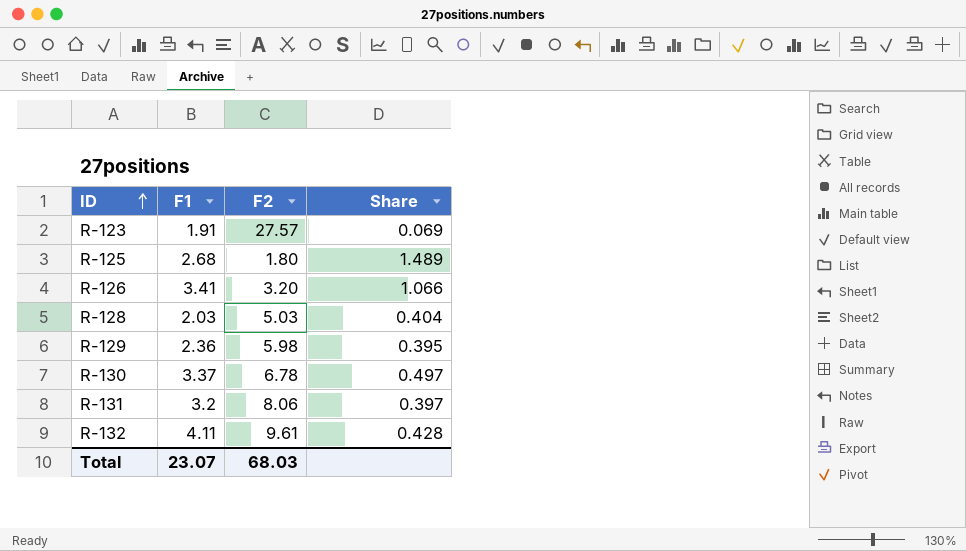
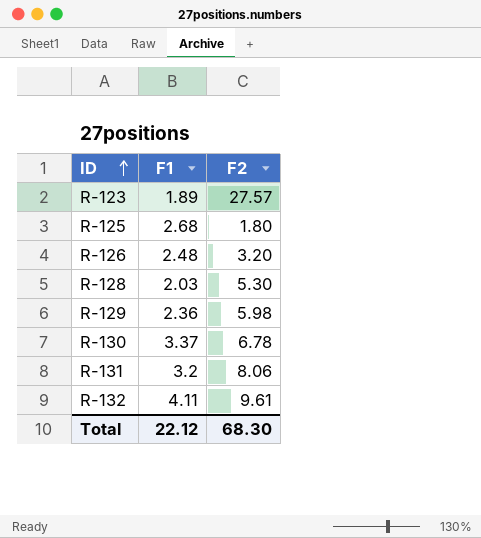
column Share | formula: [F1] / [F2] -> none
R-123 | F1: 1.91 -> 1.89
R-126 | F1: 3.41 -> 2.48
R-128 | F2: 5.03 -> 5.30
Total | F1: 23.07 -> 22.12
Total | F2: 68.03 -> 68.30

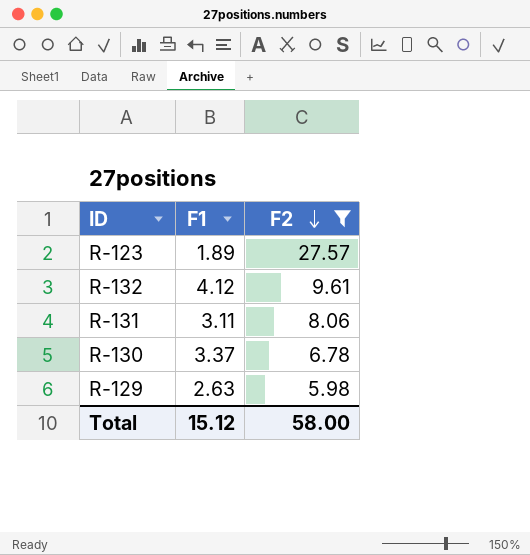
filter: none -> F2 >= 5.98
row order: ID ascending -> F2 descending
R-132 | F1: 4.11 -> 4.12
R-131 | F1: 3.2 -> 3.11
R-129 | F1: 2.36 -> 2.63
Total | F1: 22.12 -> 15.12
Total | F2: 68.30 -> 58.00

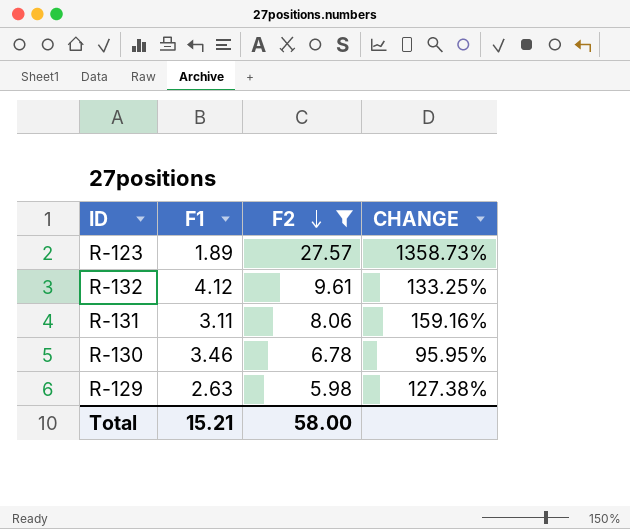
column CHANGE | formula: none -> ([F2] - [F1]) / [F1]
R-130 | F1: 3.37 -> 3.46
Total | F1: 15.12 -> 15.21

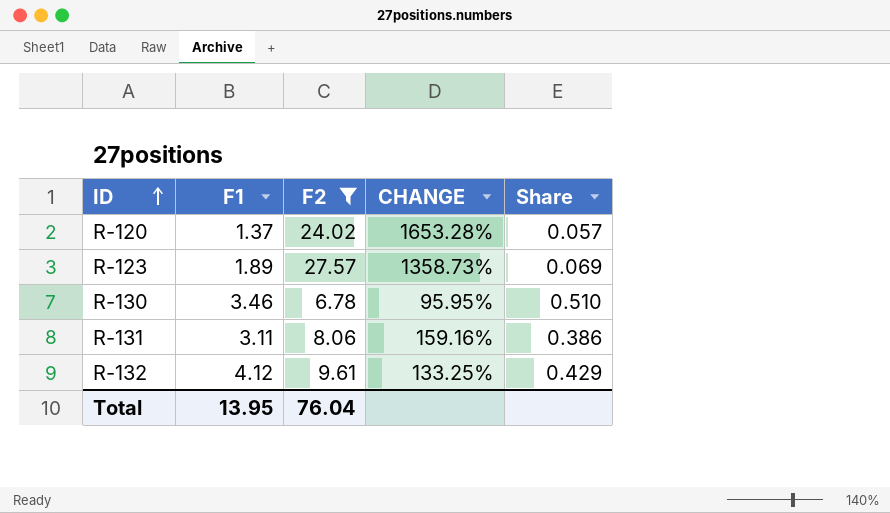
row order: F2 descending -> ID ascending
column Share | formula: none -> [F1] / [F2]
row R-129: 2.63 | 5.98 | 127.38% -> none
row R-120: none -> 1.37 | 24.02 | 1653.28% | 0.057
Total | F1: 15.21 -> 13.95
Total | F2: 58.00 -> 76.04

